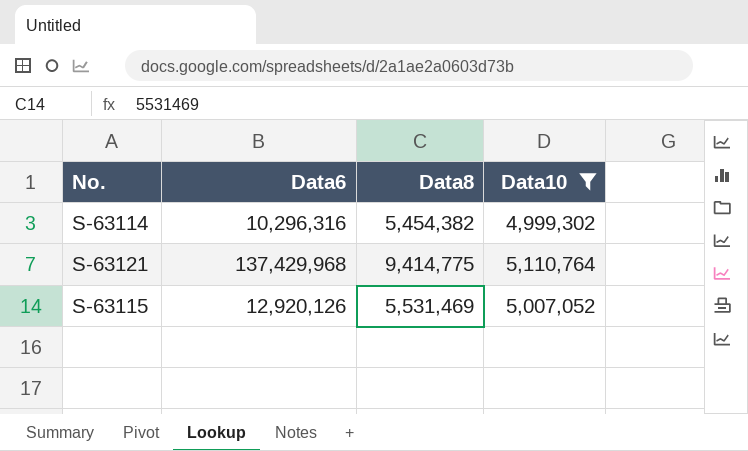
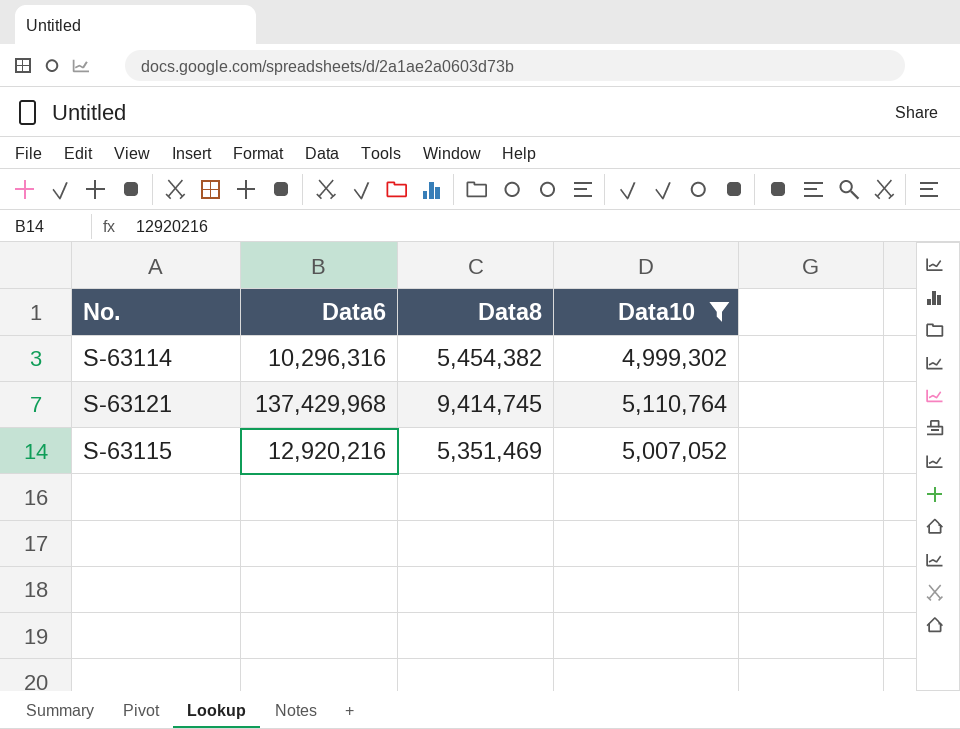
S-63121 | Data8: 9,414,775 -> 9,414,745
S-63115 | Data6: 12,920,126 -> 12,920,216
S-63115 | Data8: 5,531,469 -> 5,351,469

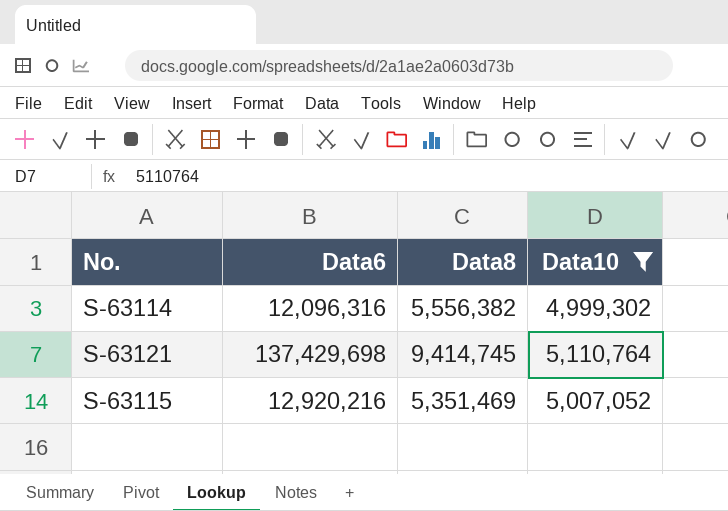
S-63114 | Data6: 10,296,316 -> 12,096,316
S-63114 | Data8: 5,454,382 -> 5,556,382
S-63121 | Data6: 137,429,968 -> 137,429,698

